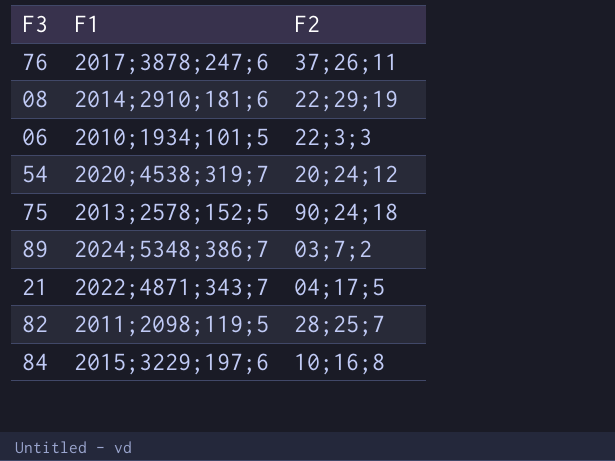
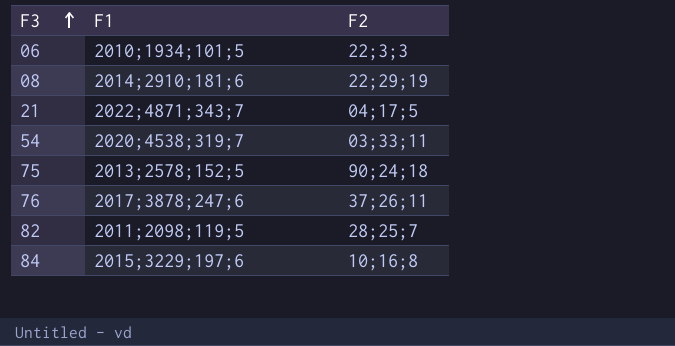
row order: none -> F3 ascending
row 89: 2024;5348;386;7 | 03;7;2 -> none
54 | F2: 20;24;12 -> 03;33;11

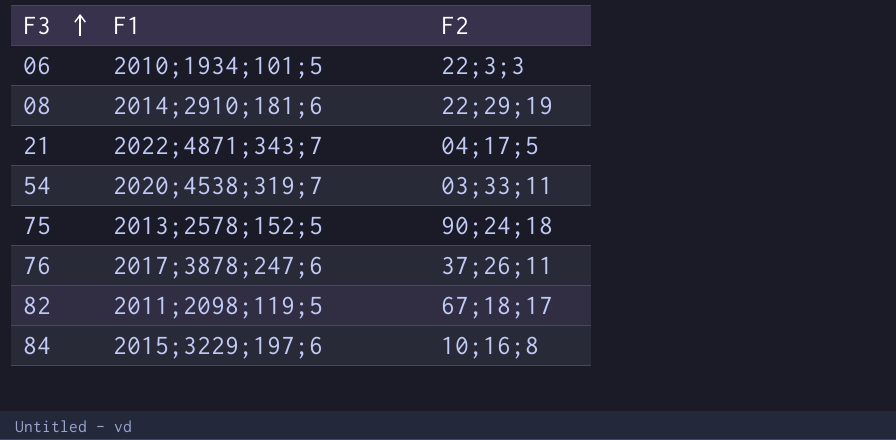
82 | F2: 28;25;7 -> 67;18;17

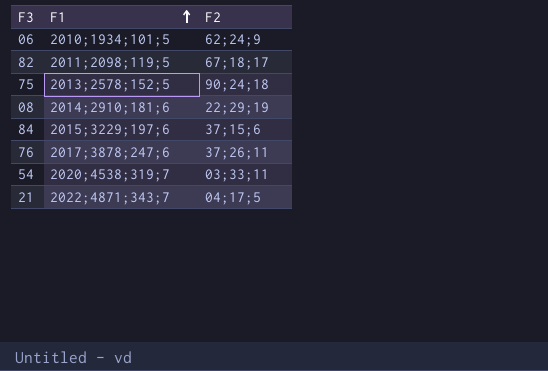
row order: F3 ascending -> F1 ascending
06 | F2: 22;3;3 -> 62;24;9
84 | F2: 10;16;8 -> 37;15;6

